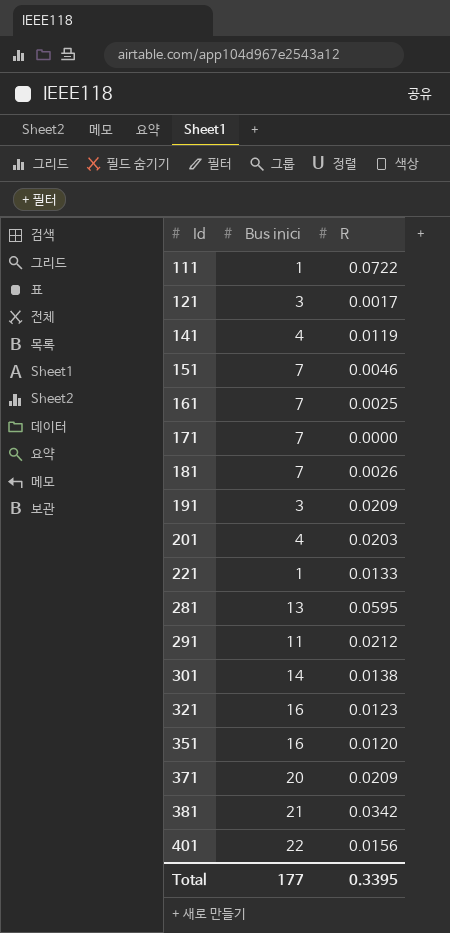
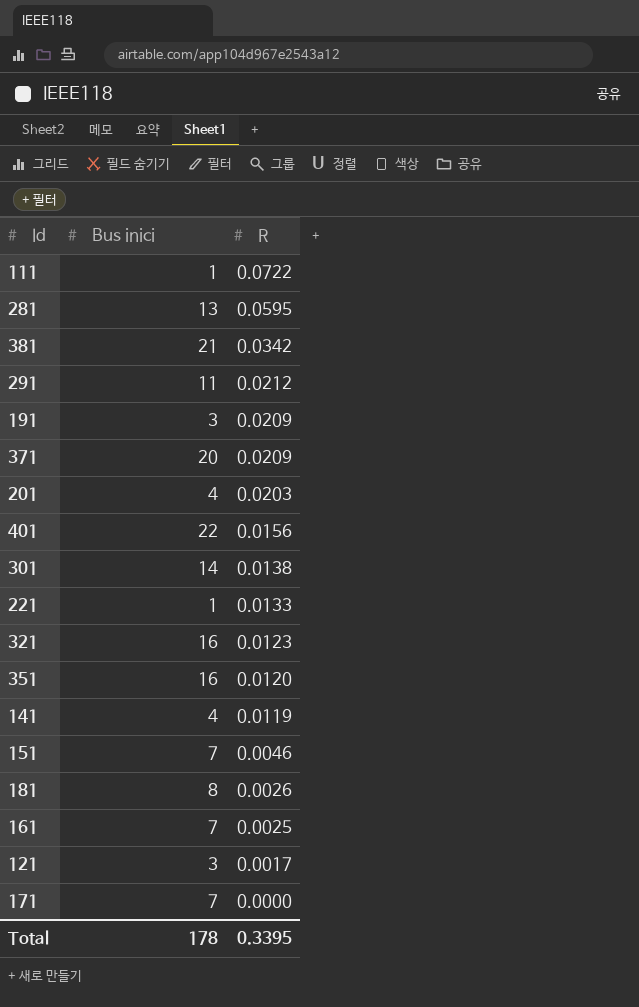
row order: Id ascending -> R descending
181 | Bus inici: 7 -> 8
Total | Bus inici: 177 -> 178

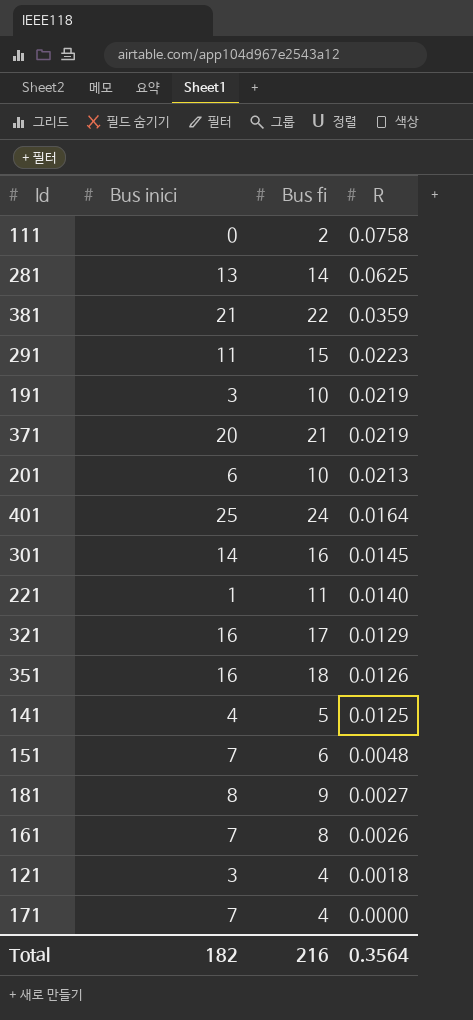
column Bus fi | position: none -> 3
111 | Bus inici: 1 -> 0
111 | R: 0.0722 -> 0.0758
281 | R: 0.0595 -> 0.0625
381 | R: 0.0342 -> 0.0359
291 | R: 0.0212 -> 0.0223
191 | R: 0.0209 -> 0.0219
371 | R: 0.0209 -> 0.0219
201 | Bus inici: 4 -> 6
201 | R: 0.0203 -> 0.0213
401 | Bus inici: 22 -> 25
401 | R: 0.0156 -> 0.0164
301 | R: 0.0138 -> 0.0145
221 | R: 0.0133 -> 0.0140
321 | R: 0.0123 -> 0.0129
351 | R: 0.0120 -> 0.0126
141 | R: 0.0119 -> 0.0125
151 | R: 0.0046 -> 0.0048
181 | R: 0.0026 -> 0.0027
161 | R: 0.0025 -> 0.0026
121 | R: 0.0017 -> 0.0018
Total | Bus inici: 178 -> 182
Total | R: 0.3395 -> 0.3564

